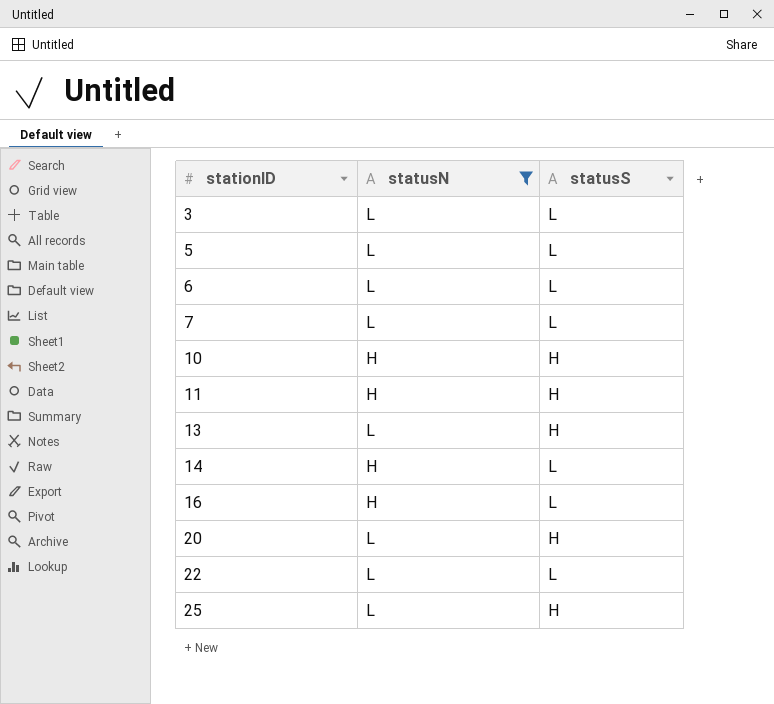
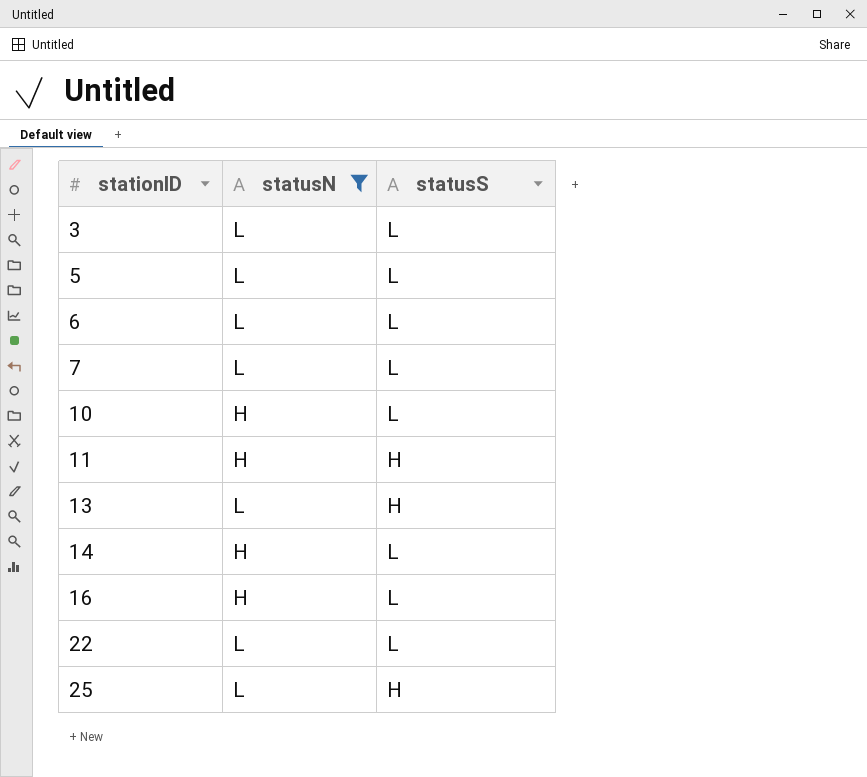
row 20: L | H -> none
10 | statusS: H -> L

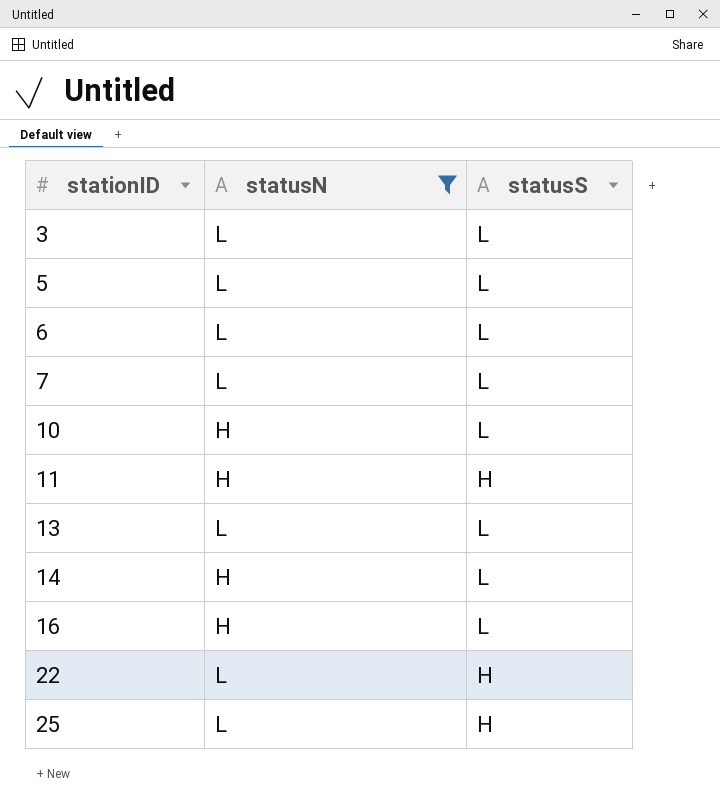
13 | statusS: H -> L
22 | statusS: L -> H

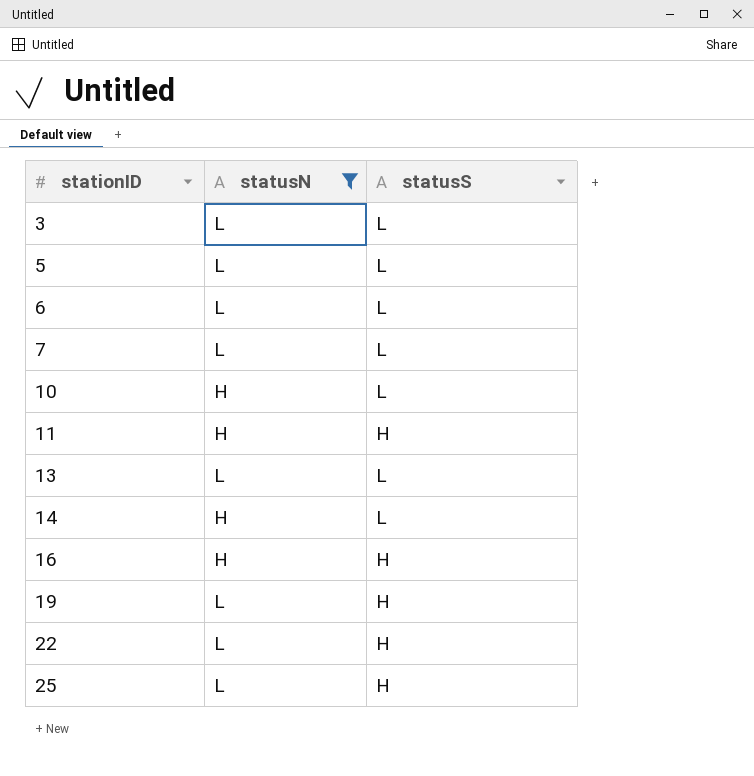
16 | statusS: L -> H
row 19: none -> L | H

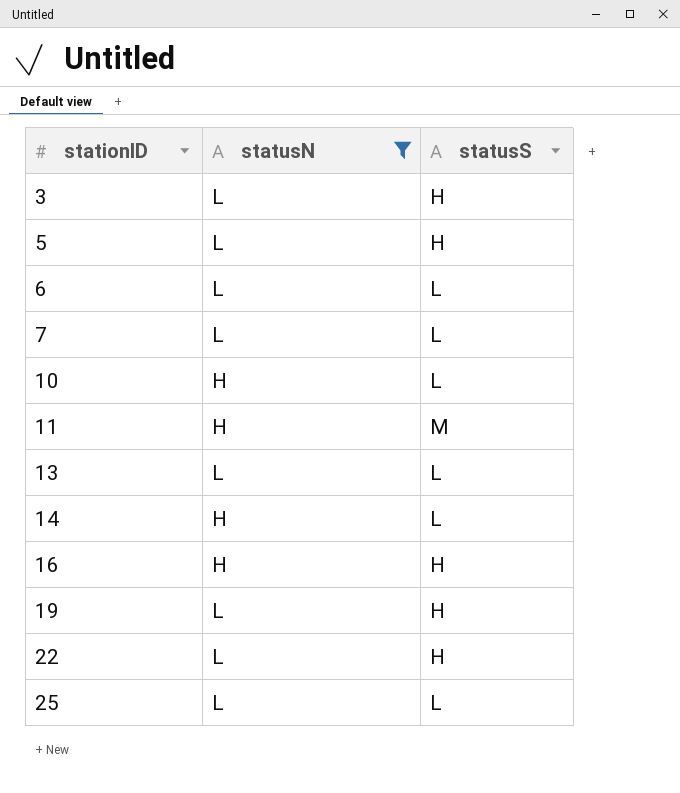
3 | statusS: L -> H
5 | statusS: L -> H
11 | statusS: H -> M
25 | statusS: H -> L

